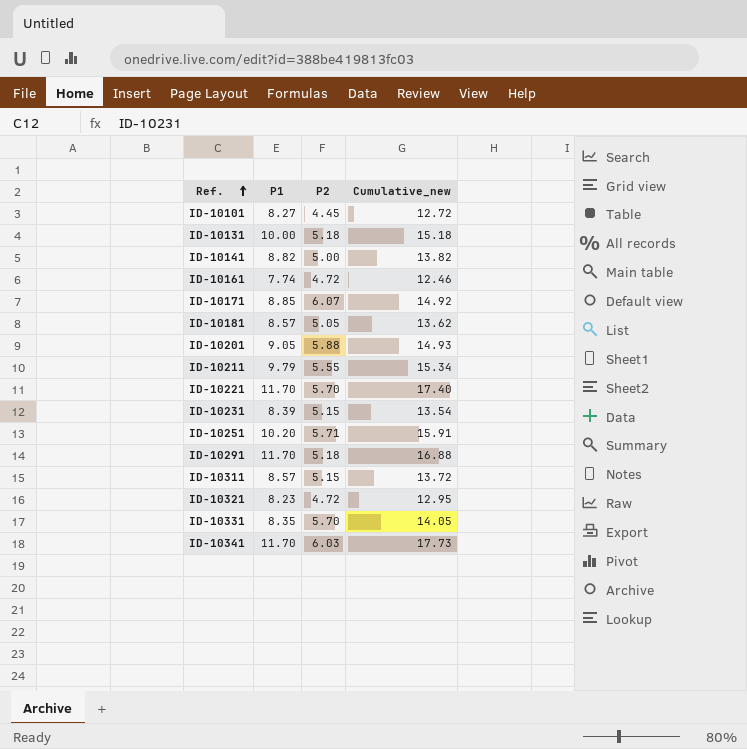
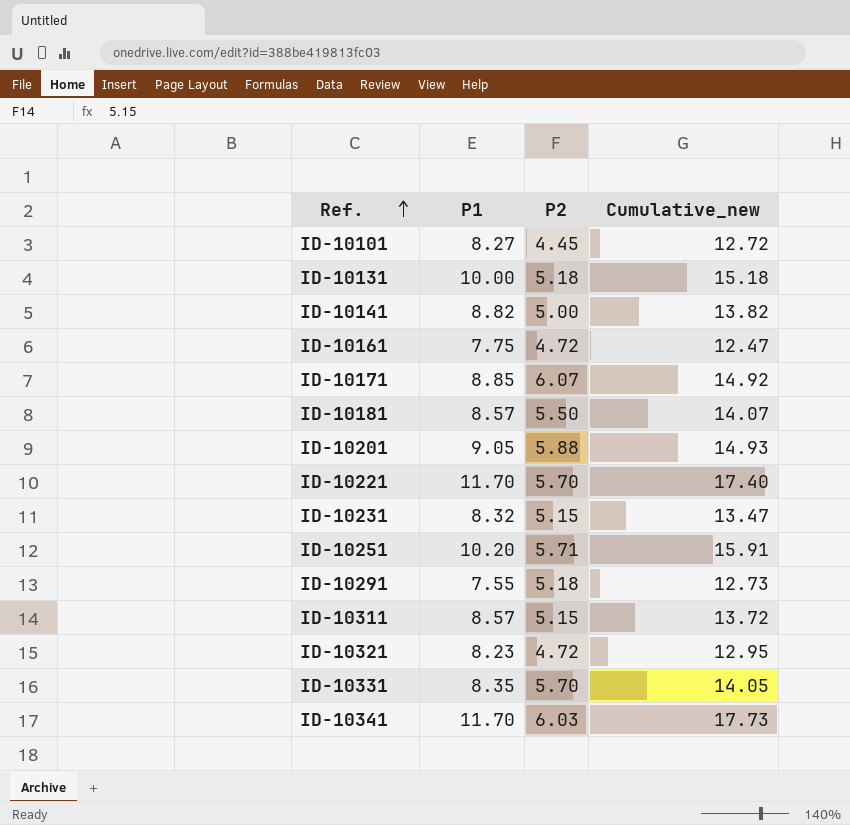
row ID-10211: 9.79 | 5.55 | 15.34 -> none
ID-10161 | P1: 7.74 -> 7.75
ID-10161 | Cumulative_new: 12.46 -> 12.47
ID-10181 | P2: 5.05 -> 5.50
ID-10181 | Cumulative_new: 13.62 -> 14.07
ID-10231 | P1: 8.39 -> 8.32
ID-10231 | Cumulative_new: 13.54 -> 13.47
ID-10291 | P1: 11.70 -> 7.55
ID-10291 | Cumulative_new: 16.88 -> 12.73

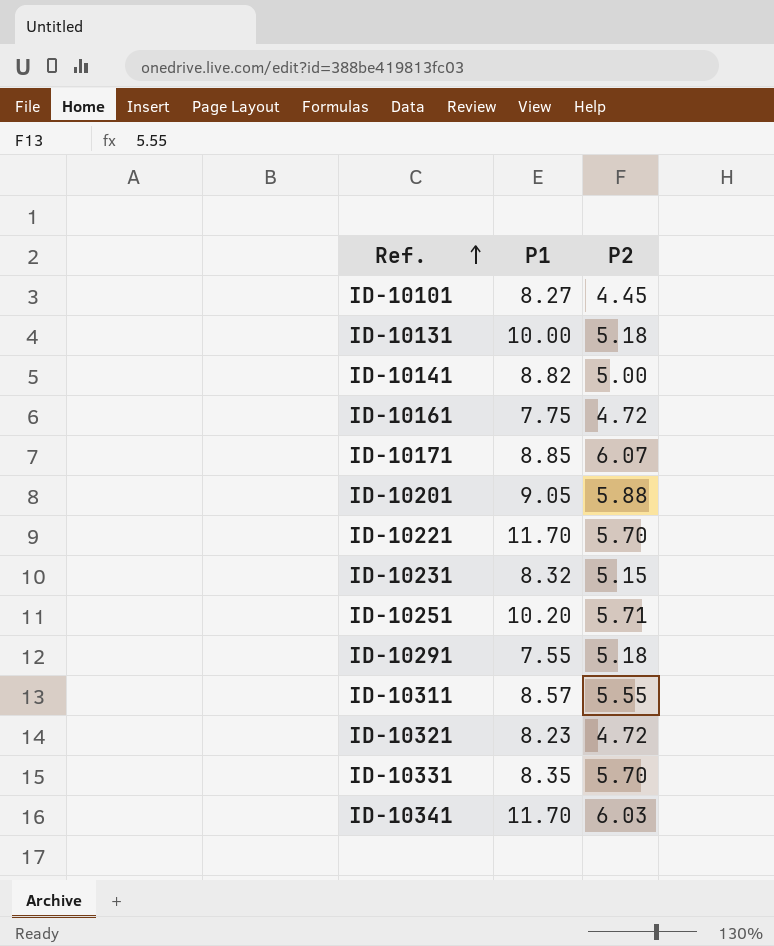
column Cumulative_new | formula: [P1] + [P2] -> none
row ID-10181: 8.57 | 5.50 | 14.07 -> none
ID-10311 | P2: 5.15 -> 5.55

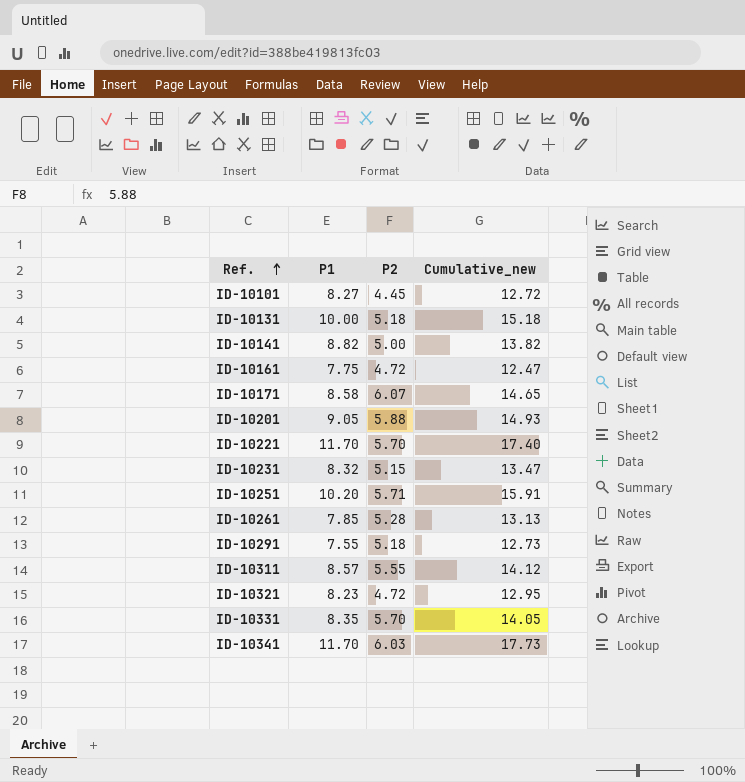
column Cumulative_new | formula: none -> [P1] + [P2]
ID-10171 | P1: 8.85 -> 8.58
row ID-10261: none -> 7.85 | 5.28 | 13.13

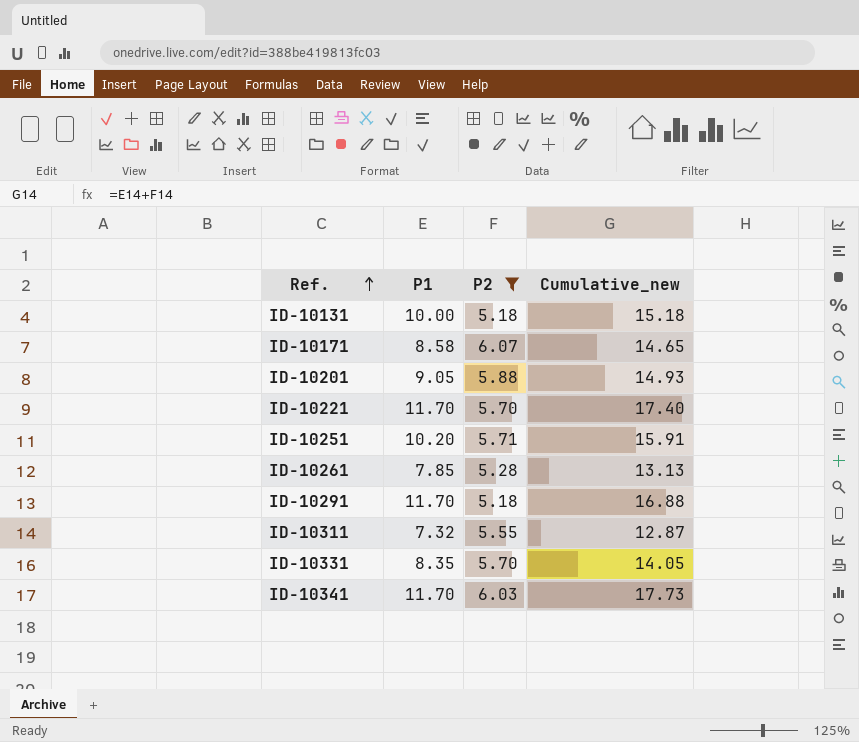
filter: none -> P2 >= 5.18
ID-10291 | P1: 7.55 -> 11.70
ID-10291 | Cumulative_new: 12.73 -> 16.88
ID-10311 | P1: 8.57 -> 7.32
ID-10311 | Cumulative_new: 14.12 -> 12.87

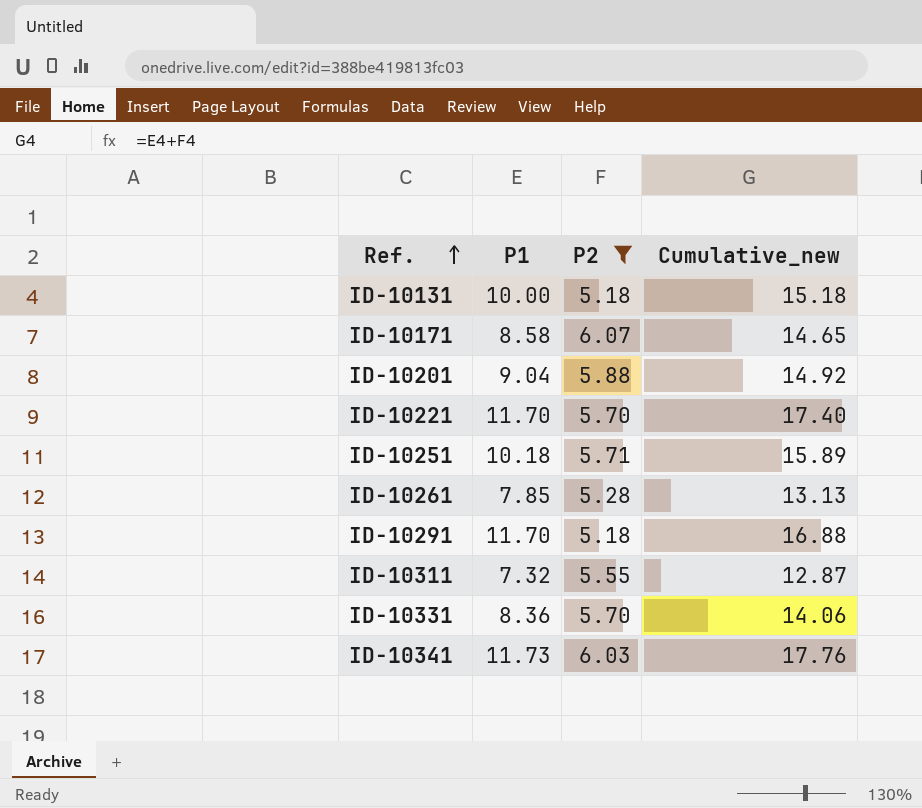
ID-10201 | P1: 9.05 -> 9.04
ID-10201 | Cumulative_new: 14.93 -> 14.92
ID-10251 | P1: 10.20 -> 10.18
ID-10251 | Cumulative_new: 15.91 -> 15.89
ID-10331 | P1: 8.35 -> 8.36
ID-10331 | Cumulative_new: 14.05 -> 14.06
ID-10341 | P1: 11.70 -> 11.73
ID-10341 | Cumulative_new: 17.73 -> 17.76

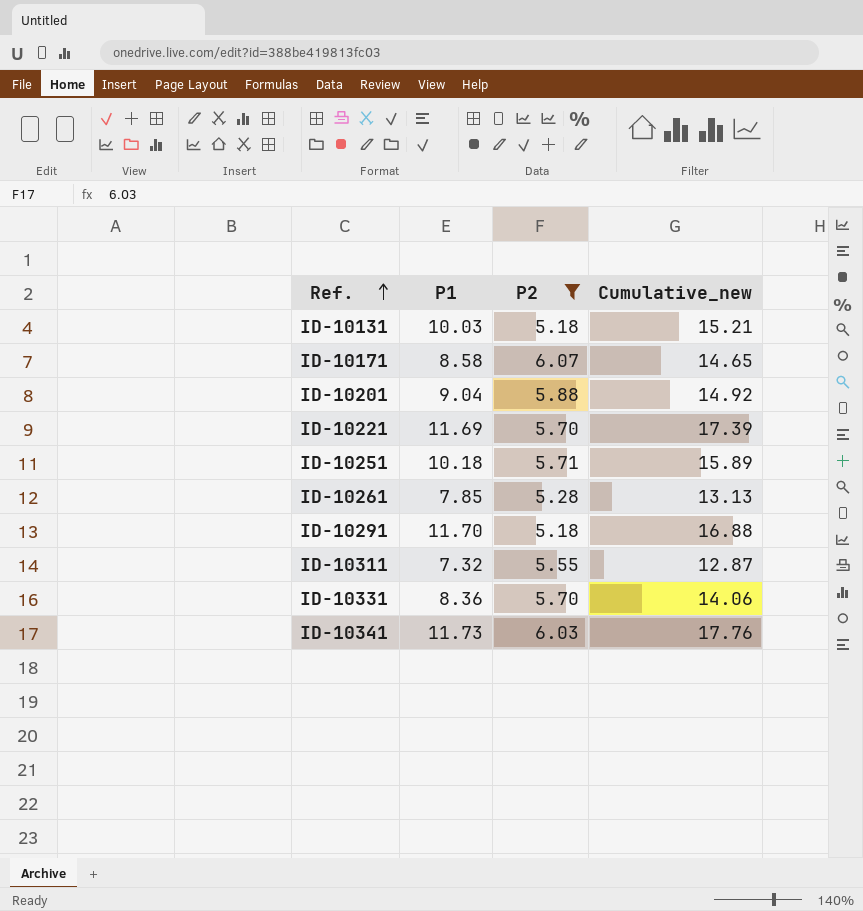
ID-10131 | P1: 10.00 -> 10.03
ID-10131 | Cumulative_new: 15.18 -> 15.21
ID-10221 | P1: 11.70 -> 11.69
ID-10221 | Cumulative_new: 17.40 -> 17.39

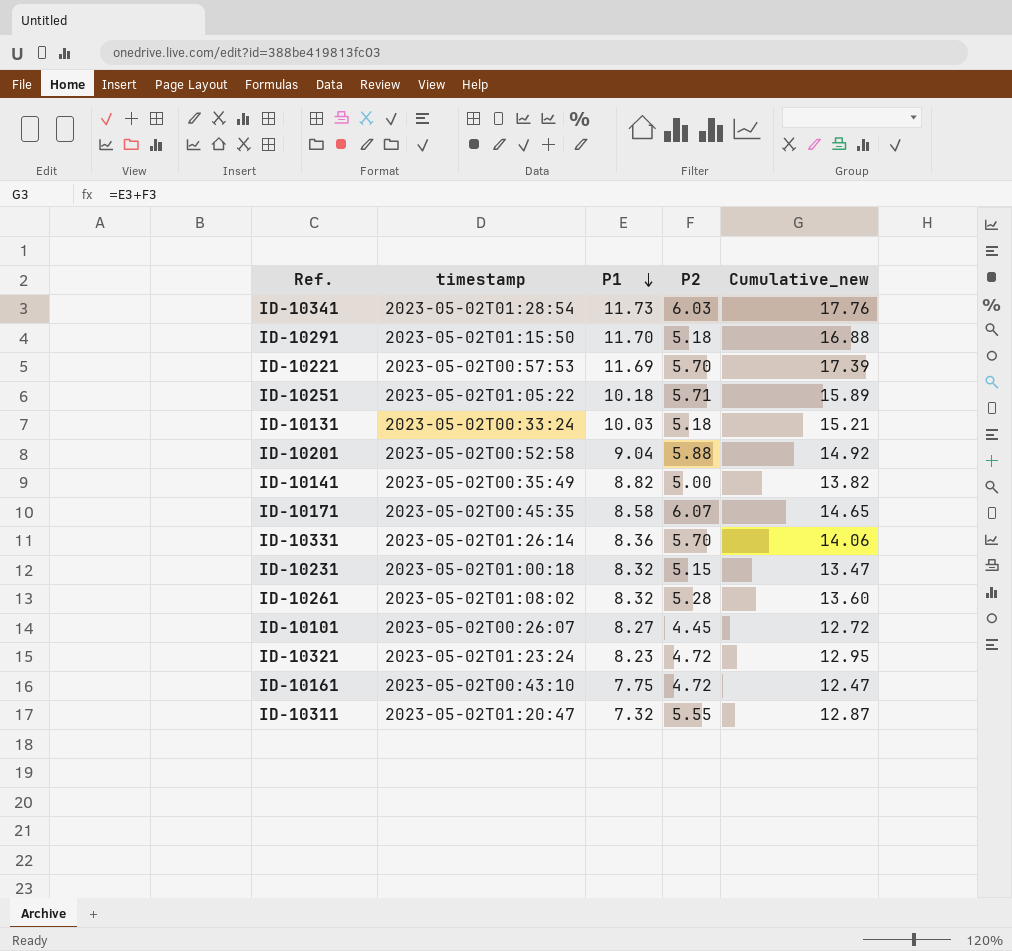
filter: P2 >= 5.18 -> none
row order: Ref. ascending -> P1 descending
column timestamp | position: none -> 2
ID-10261 | P1: 7.85 -> 8.32
ID-10261 | Cumulative_new: 13.13 -> 13.60

